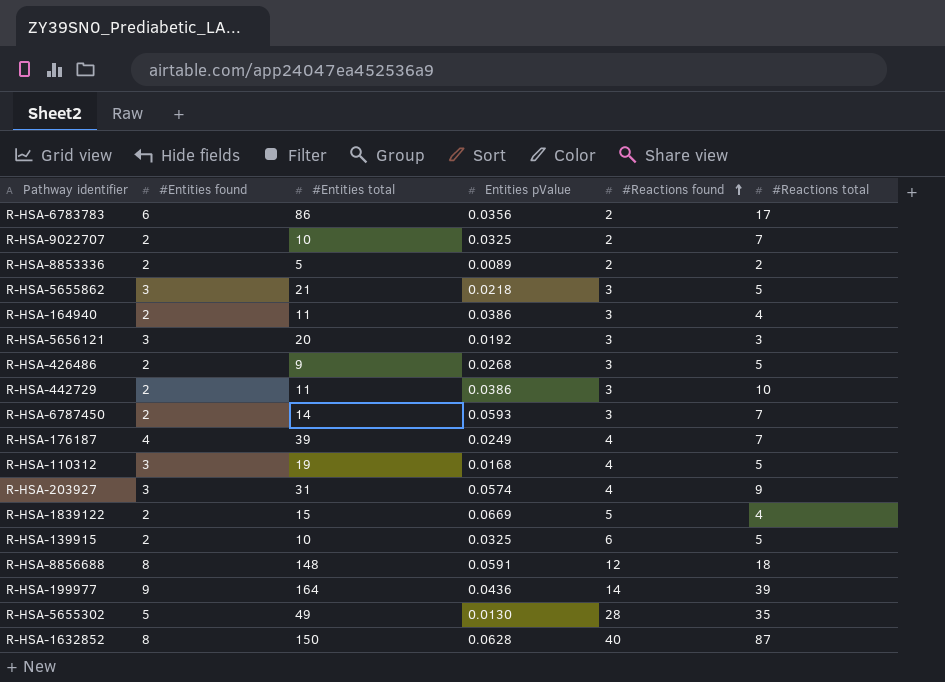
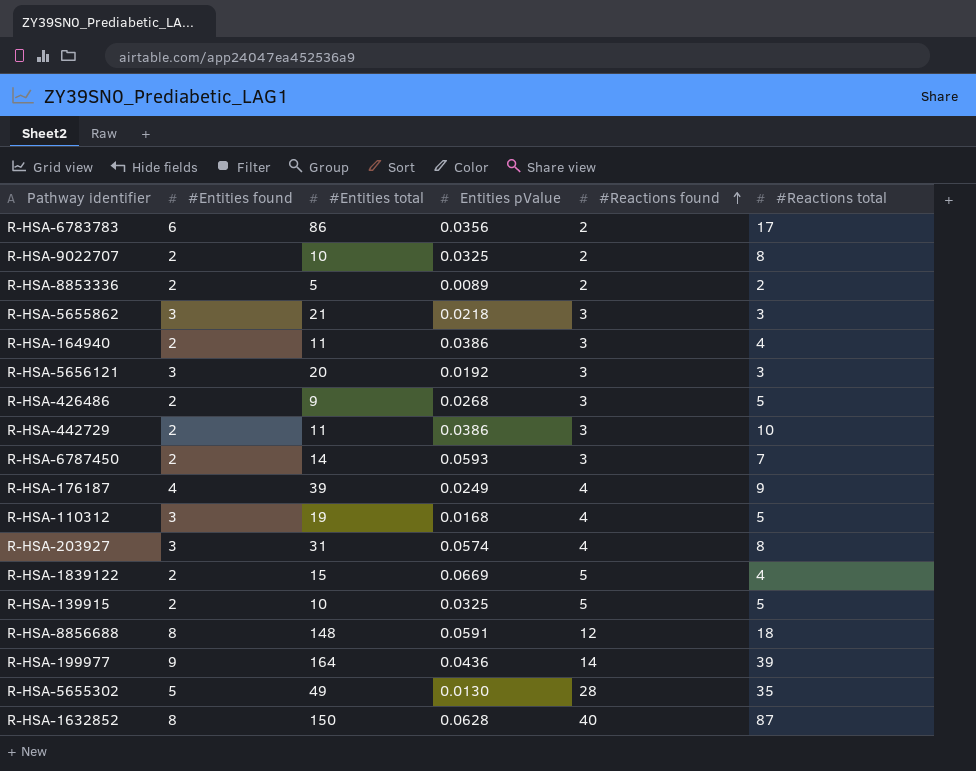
R-HSA-9022707 | #Reactions total: 7 -> 8
R-HSA-5655862 | #Reactions total: 5 -> 3
R-HSA-176187 | #Reactions total: 7 -> 9
R-HSA-203927 | #Reactions total: 9 -> 8
R-HSA-139915 | #Reactions found: 6 -> 5

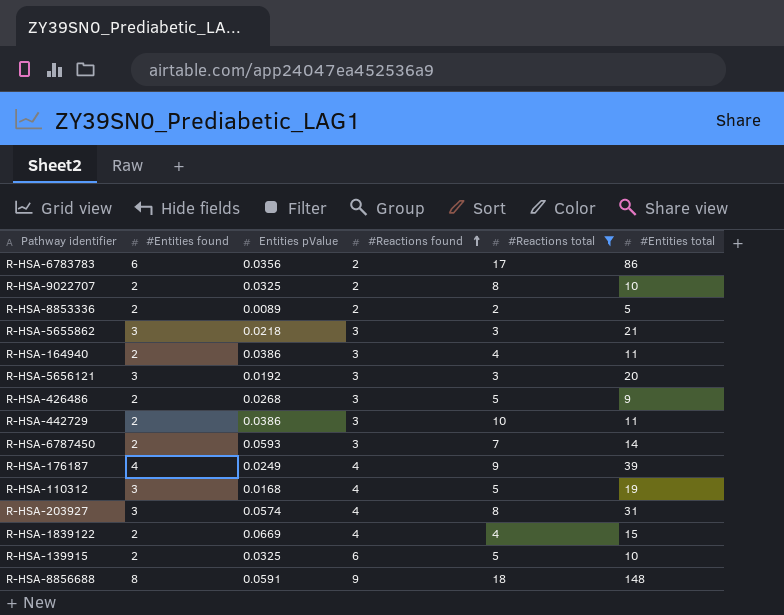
filter: none -> #Reactions total <= 18
column #Entities total | position: 3 -> 6
R-HSA-1839122 | #Reactions found: 5 -> 4
R-HSA-139915 | #Reactions found: 5 -> 6
R-HSA-8856688 | #Reactions found: 12 -> 9

